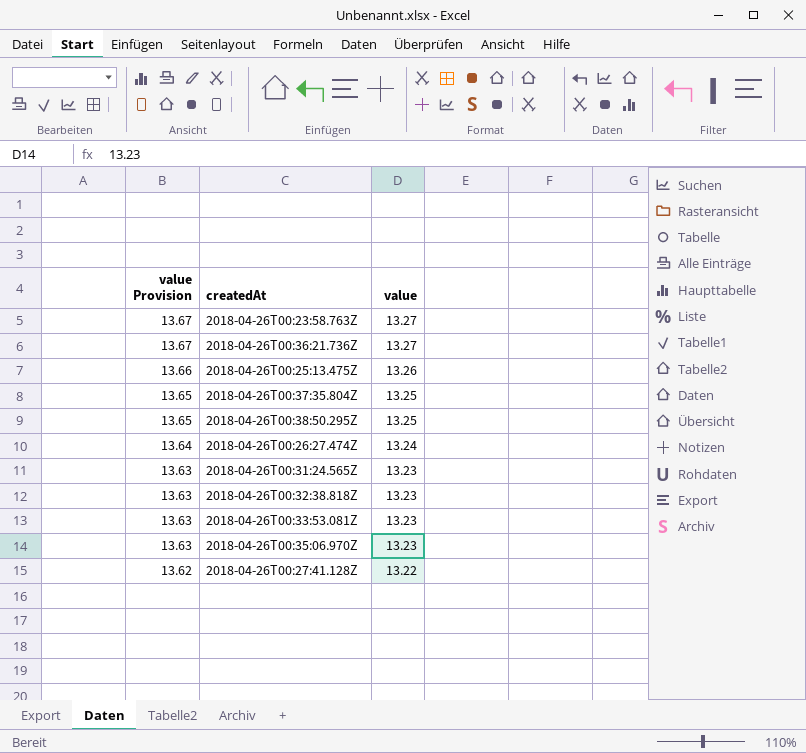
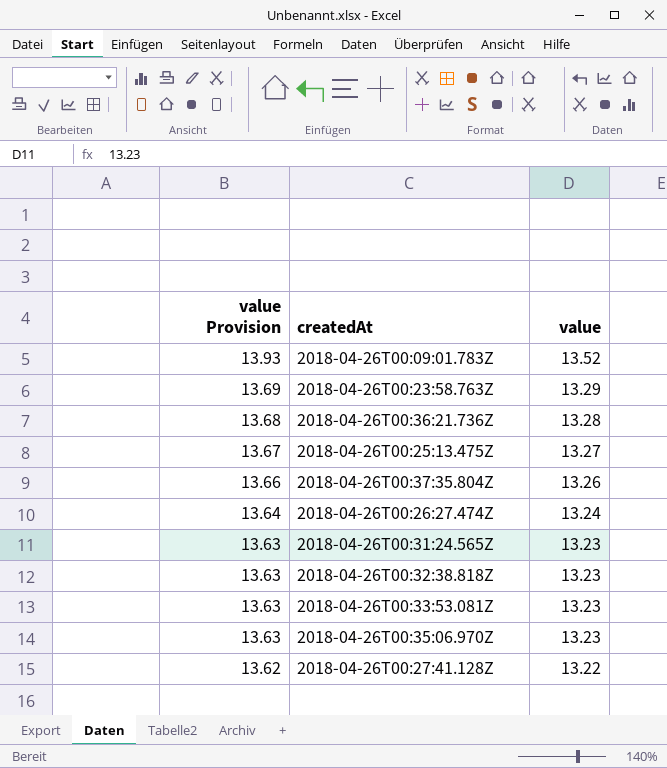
row 2018-04-26T00:38:50.295Z: 13.65 | 13.25 -> none
row 2018-04-26T00:09:01.783Z: none -> 13.93 | 13.52
2018-04-26T00:23:58.763Z | value Provision: 13.67 -> 13.69
2018-04-26T00:23:58.763Z | value: 13.27 -> 13.29
2018-04-26T00:36:21.736Z | value Provision: 13.67 -> 13.68
2018-04-26T00:36:21.736Z | value: 13.27 -> 13.28
2018-04-26T00:25:13.475Z | value Provision: 13.66 -> 13.67
2018-04-26T00:25:13.475Z | value: 13.26 -> 13.27
2018-04-26T00:37:35.804Z | value Provision: 13.65 -> 13.66
2018-04-26T00:37:35.804Z | value: 13.25 -> 13.26

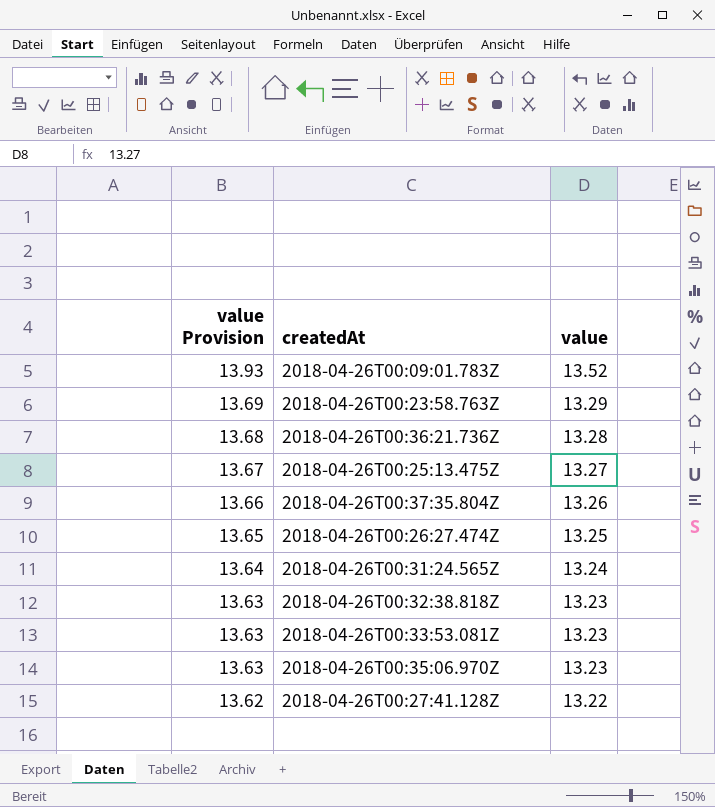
2018-04-26T00:26:27.474Z | value Provision: 13.64 -> 13.65
2018-04-26T00:26:27.474Z | value: 13.24 -> 13.25
2018-04-26T00:31:24.565Z | value Provision: 13.63 -> 13.64
2018-04-26T00:31:24.565Z | value: 13.23 -> 13.24

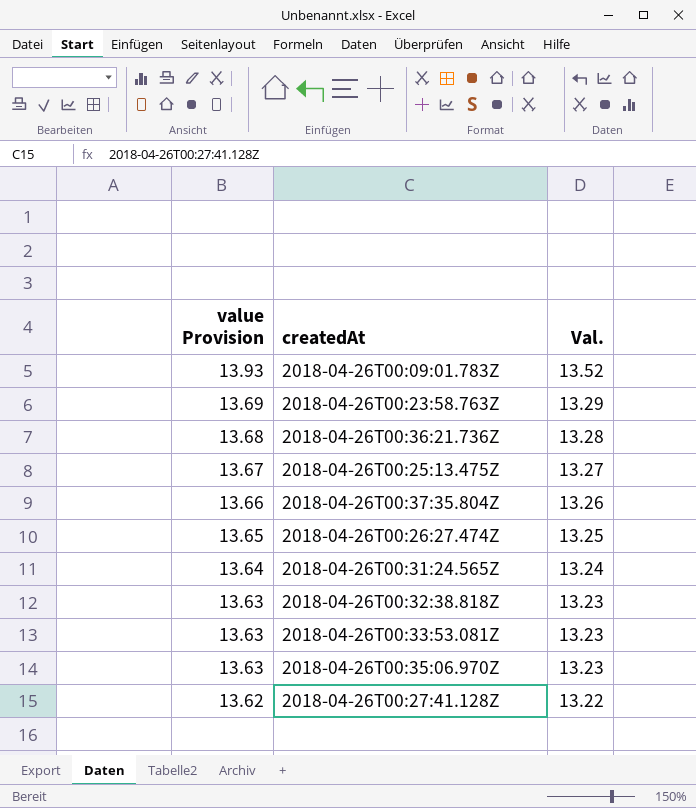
column name: value -> Val.

